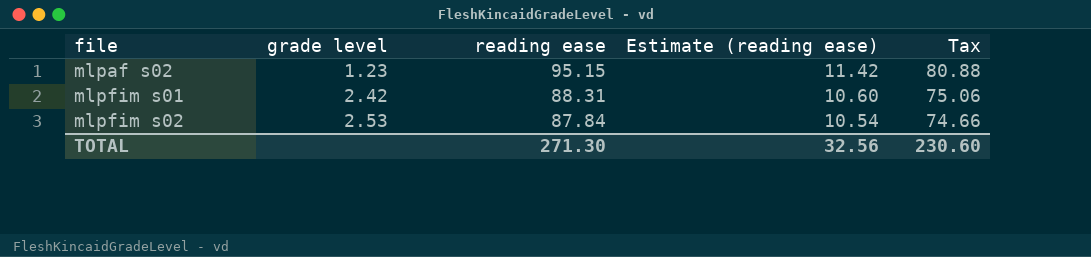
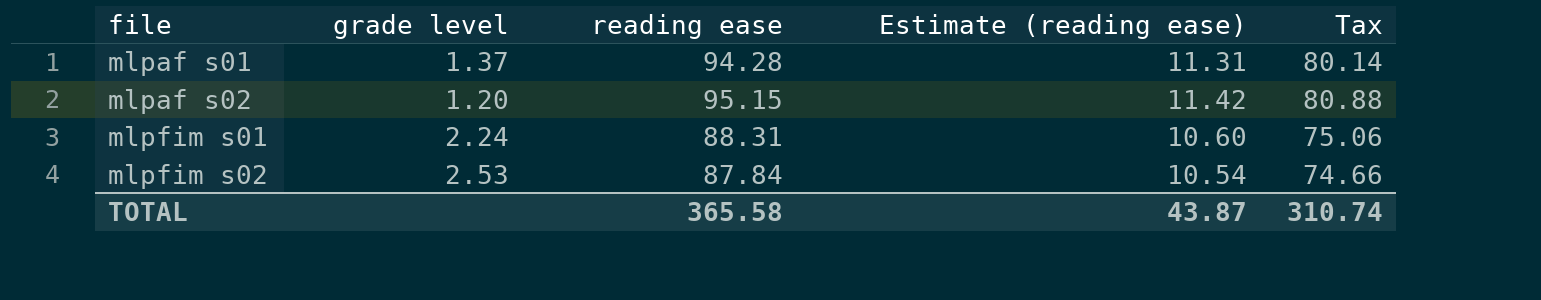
row mlpaf s01: none -> 1.37 | 94.28 | 11.31 | 80.14
mlpaf s02 | grade level: 1.23 -> 1.20
mlpfim s01 | grade level: 2.42 -> 2.24
TOTAL | reading ease: 271.30 -> 365.58
TOTAL | Estimate (reading ease): 32.56 -> 43.87
TOTAL | Tax: 230.60 -> 310.74

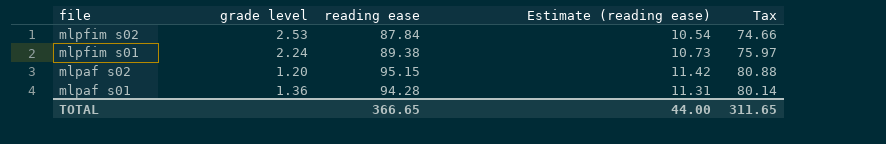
row order: file ascending -> file descending
mlpfim s01 | reading ease: 88.31 -> 89.38
mlpfim s01 | Estimate (reading ease): 10.60 -> 10.73
mlpfim s01 | Tax: 75.06 -> 75.97
mlpaf s01 | grade level: 1.37 -> 1.36
TOTAL | reading ease: 365.58 -> 366.65
TOTAL | Estimate (reading ease): 43.87 -> 44.00
TOTAL | Tax: 310.74 -> 311.65

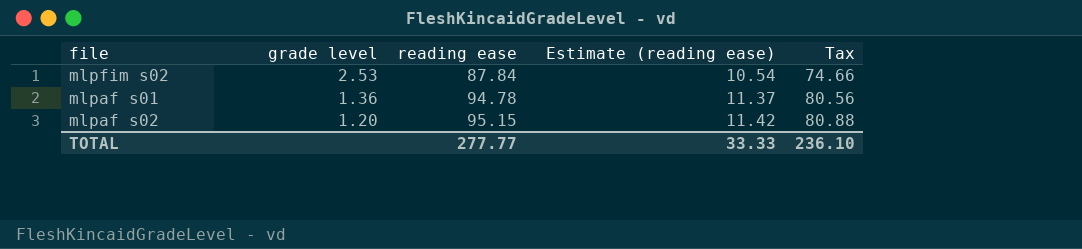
row order: file descending -> grade level descending
row mlpfim s01: 2.24 | 89.38 | 10.73 | 75.97 -> none
mlpaf s01 | reading ease: 94.28 -> 94.78
mlpaf s01 | Estimate (reading ease): 11.31 -> 11.37
mlpaf s01 | Tax: 80.14 -> 80.56
TOTAL | reading ease: 366.65 -> 277.77
TOTAL | Estimate (reading ease): 44.00 -> 33.33
TOTAL | Tax: 311.65 -> 236.10

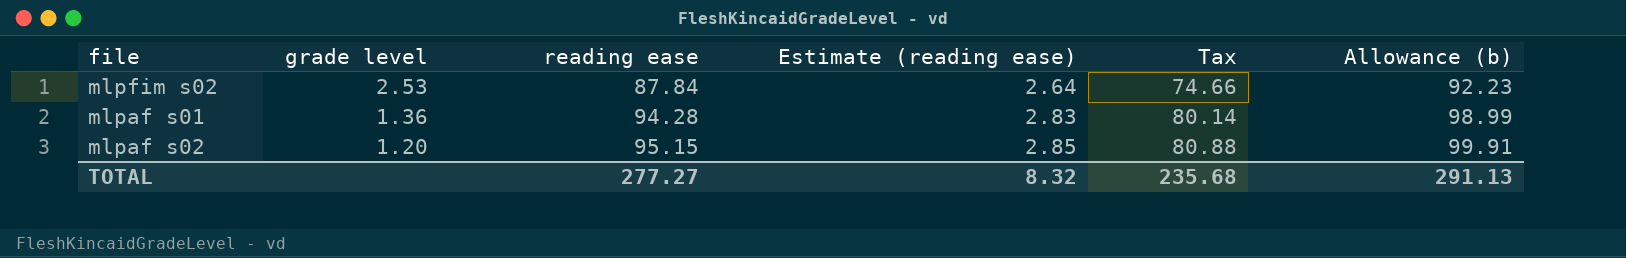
column Estimate (reading ease) | formula: [reading ease] * 0.12 -> [reading ease] * 0.03
column Allowance (b) | formula: none -> [reading ease] * 1.05
mlpaf s01 | reading ease: 94.78 -> 94.28
mlpaf s01 | Tax: 80.56 -> 80.14
TOTAL | reading ease: 277.77 -> 277.27
TOTAL | Estimate (reading ease): 33.33 -> 8.32
TOTAL | Tax: 236.10 -> 235.68

